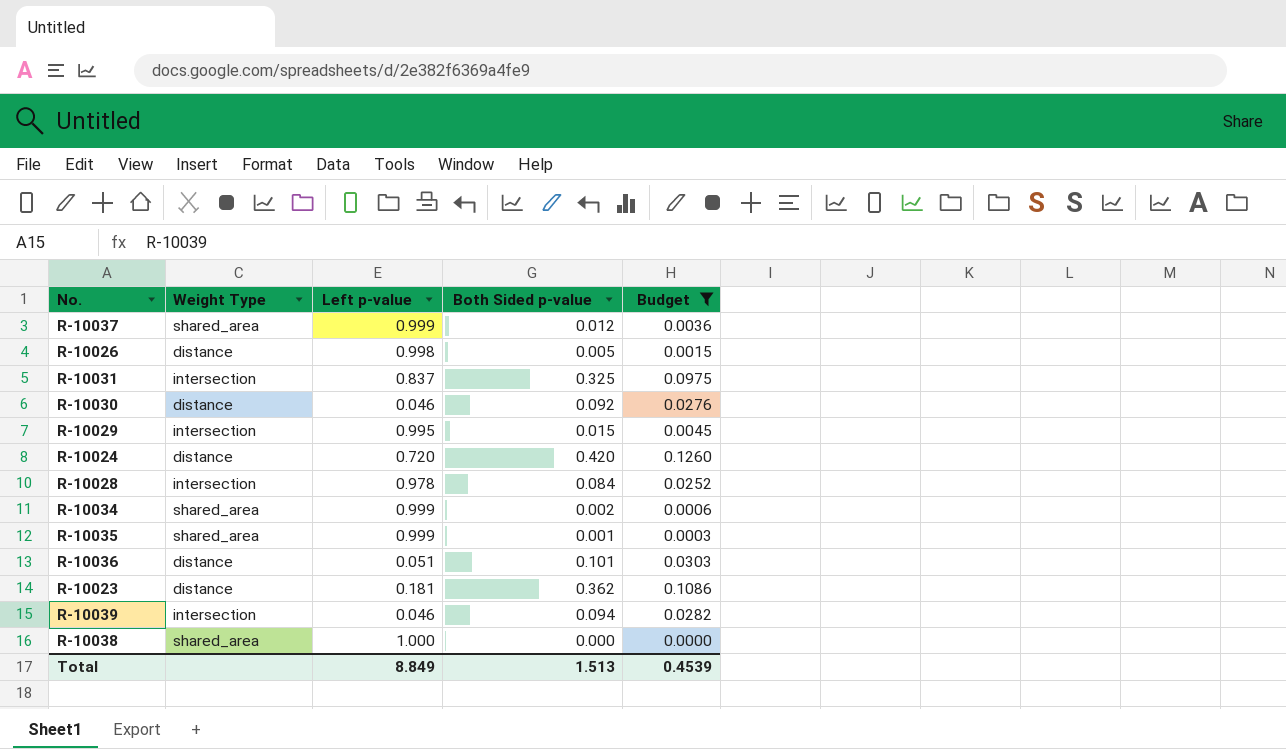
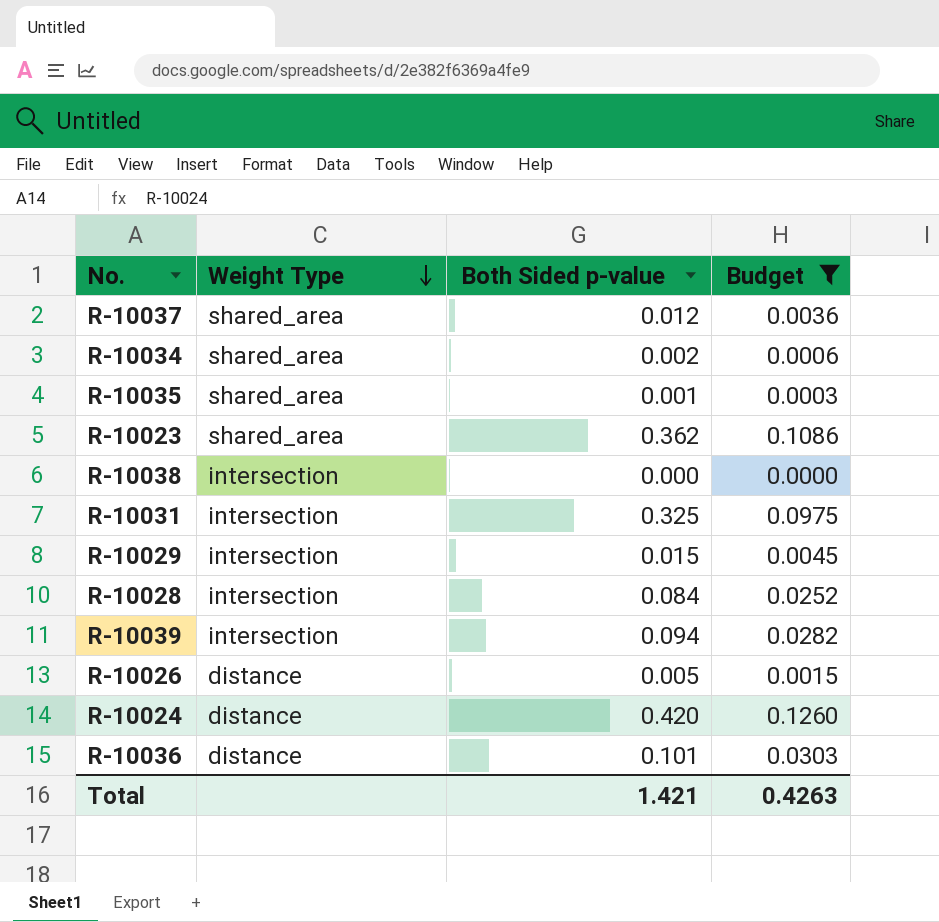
row order: none -> Weight Type descending
column Left p-value | position: 3 -> none
row R-10030: distance | 0.046 | 0.092 | 0.0276 -> none
R-10023 | Weight Type: distance -> shared_area
R-10038 | Weight Type: shared_area -> intersection
Total | Both Sided p-value: 1.513 -> 1.421
Total | Budget: 0.4539 -> 0.4263

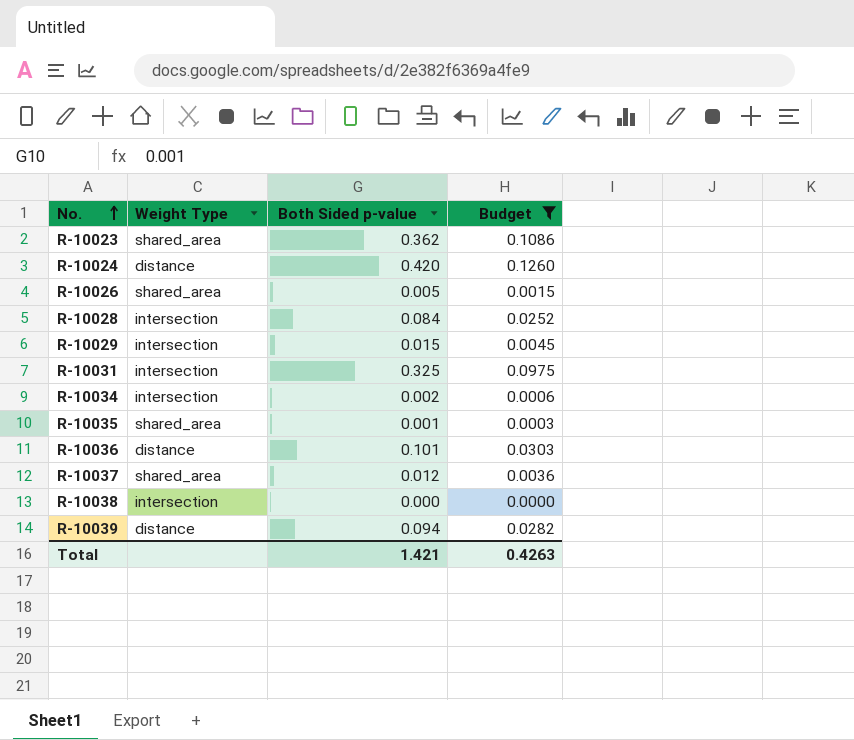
row order: Weight Type descending -> No. ascending
R-10026 | Weight Type: distance -> shared_area
R-10034 | Weight Type: shared_area -> intersection
R-10039 | Weight Type: intersection -> distance

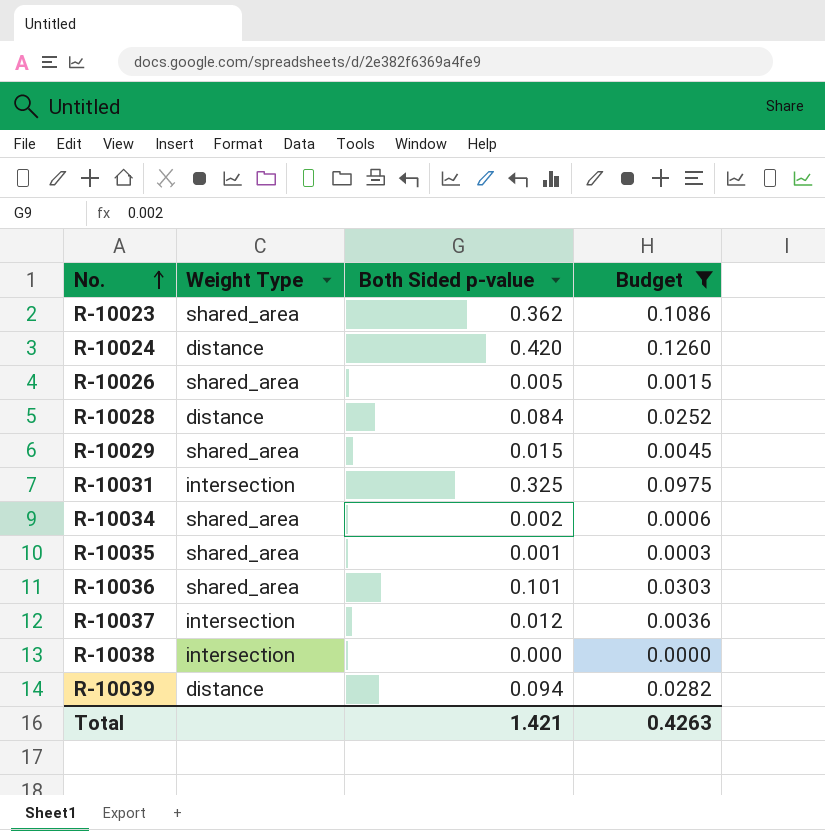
R-10028 | Weight Type: intersection -> distance
R-10029 | Weight Type: intersection -> shared_area
R-10034 | Weight Type: intersection -> shared_area
R-10036 | Weight Type: distance -> shared_area
R-10037 | Weight Type: shared_area -> intersection

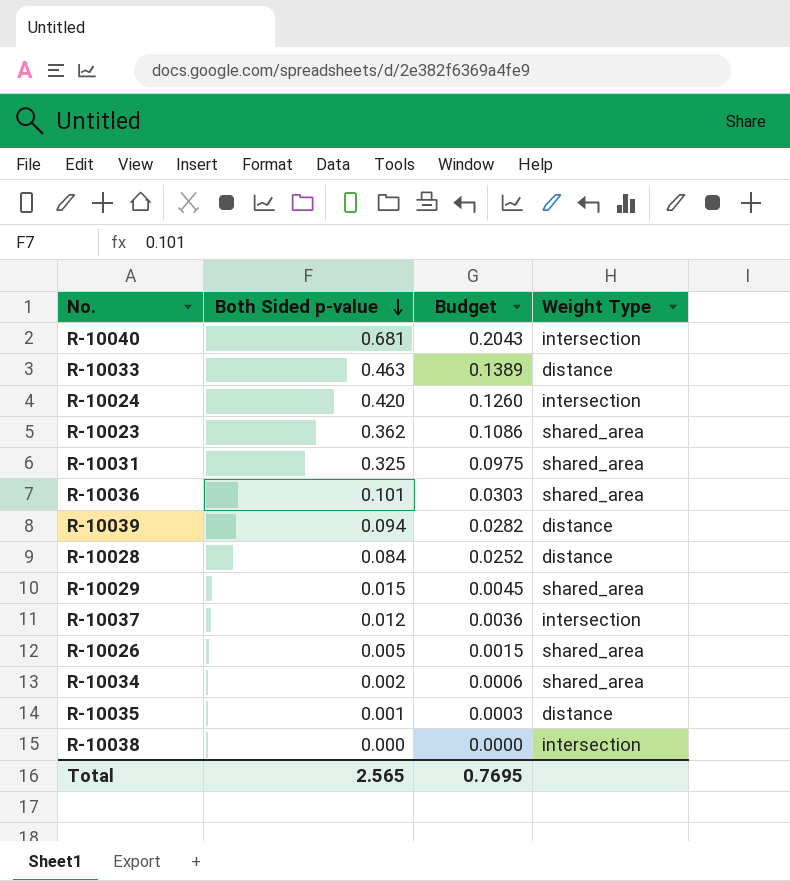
filter: Budget <= 0.1260 -> none
row order: No. ascending -> Both Sided p-value descending
column Weight Type | position: 2 -> 4
R-10024 | Weight Type: distance -> intersection
R-10031 | Weight Type: intersection -> shared_area
R-10035 | Weight Type: shared_area -> distance
Total | Both Sided p-value: 1.421 -> 2.565
Total | Budget: 0.4263 -> 0.7695

